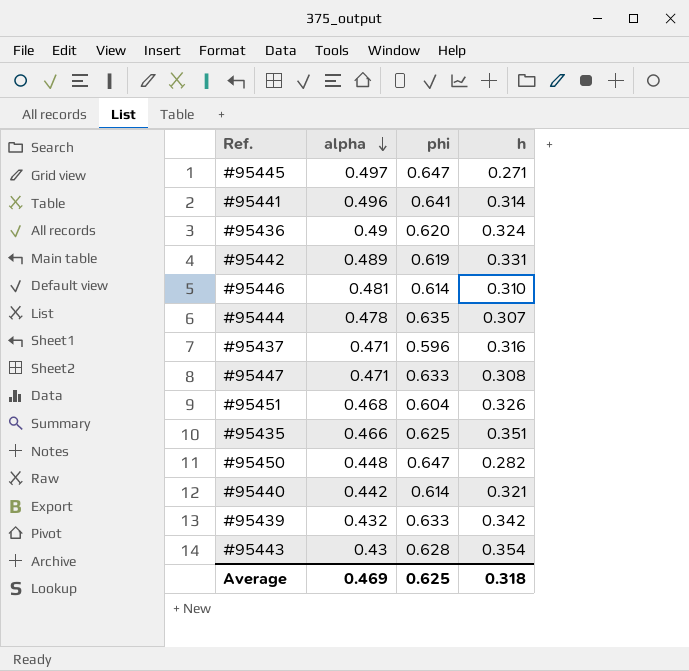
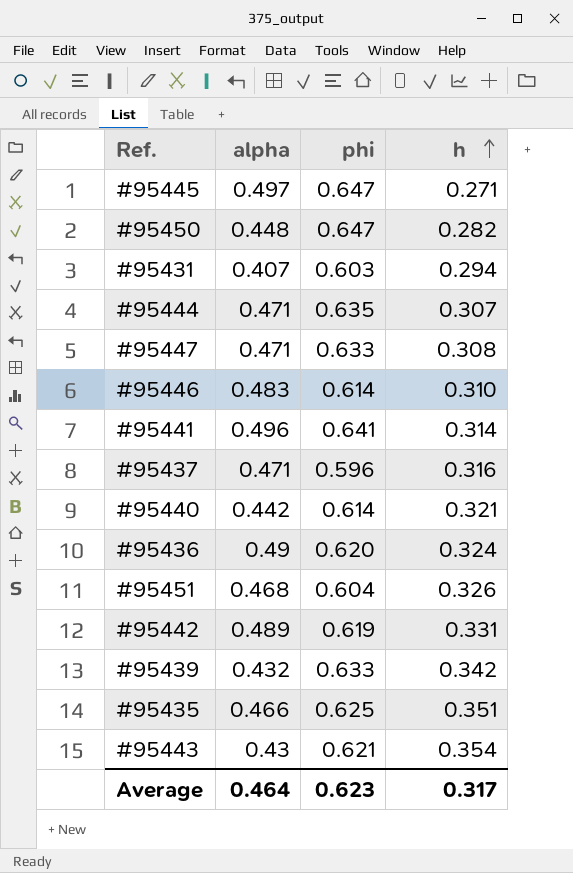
row order: alpha descending -> h ascending
row #95431: none -> 0.407 | 0.603 | 0.294
#95444 | alpha: 0.478 -> 0.471
#95446 | alpha: 0.481 -> 0.483
#95443 | phi: 0.628 -> 0.621
Average | alpha: 0.469 -> 0.464
Average | phi: 0.625 -> 0.623
Average | h: 0.318 -> 0.317

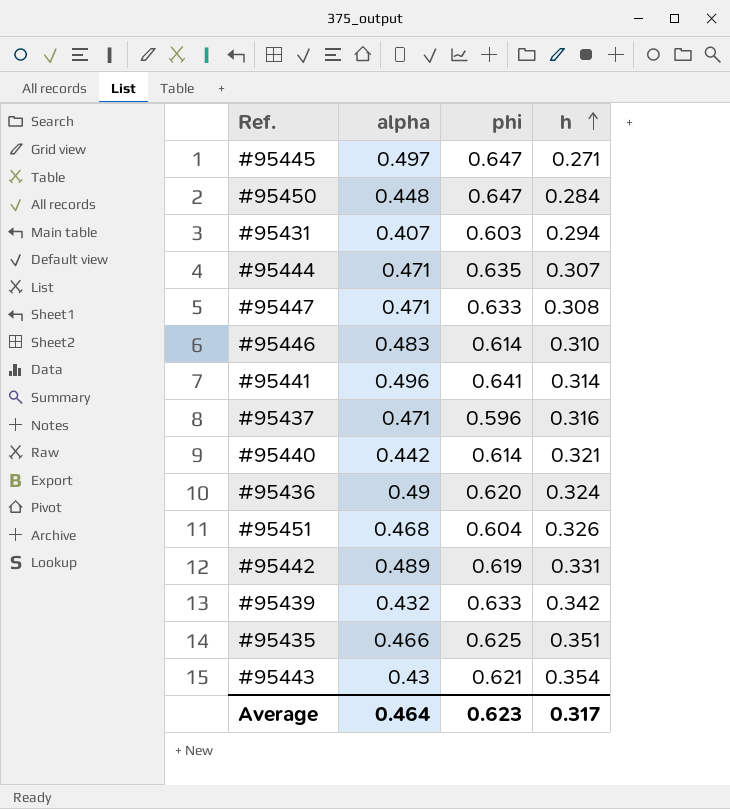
#95450 | h: 0.282 -> 0.284

